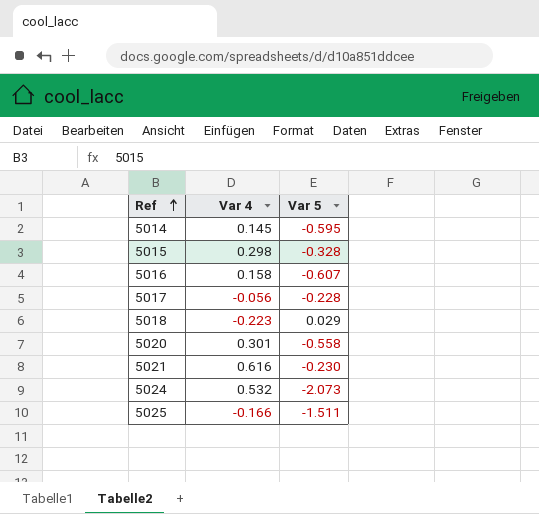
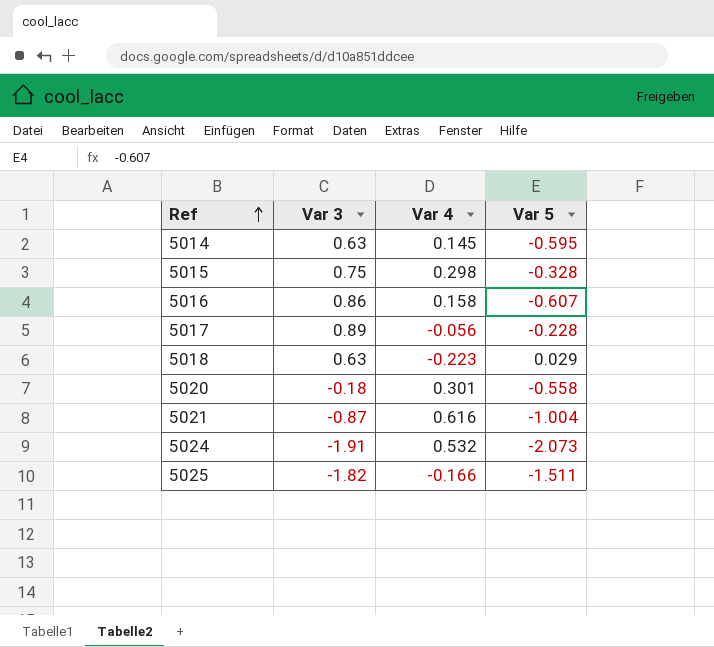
column Var 3 | position: none -> 2
5021 | Var 5: -0.230 -> -1.004

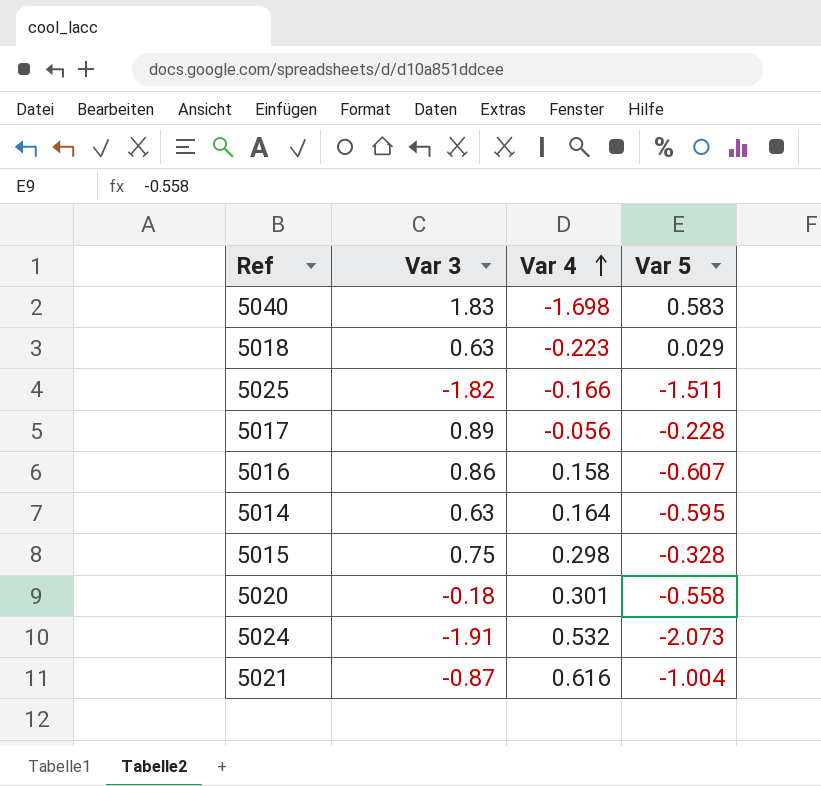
row order: Ref ascending -> Var 4 ascending
row 5040: none -> 1.83 | -1.698 | 0.583
5014 | Var 4: 0.145 -> 0.164

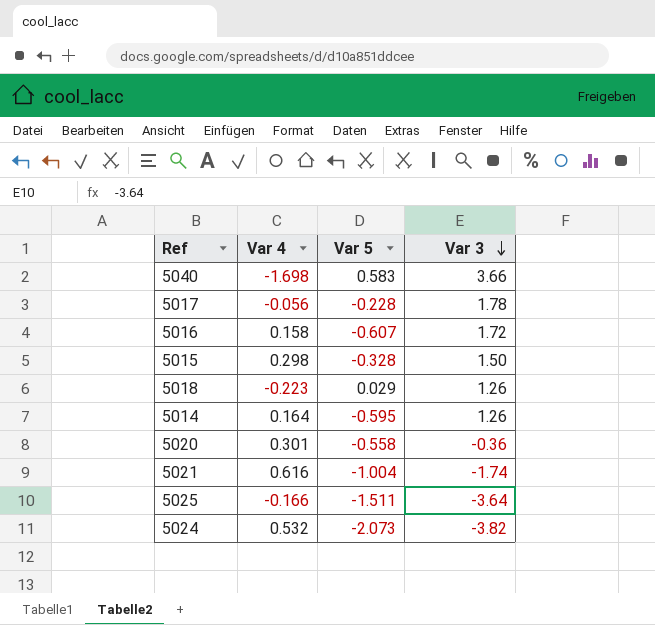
row order: Var 4 ascending -> Var 3 descending
column Var 3 | position: 2 -> 4
5040 | Var 3: 1.83 -> 3.66
5017 | Var 3: 0.89 -> 1.78
5016 | Var 3: 0.86 -> 1.72
5015 | Var 3: 0.75 -> 1.50
5018 | Var 3: 0.63 -> 1.26
5014 | Var 3: 0.63 -> 1.26
5020 | Var 3: -0.18 -> -0.36
5021 | Var 3: -0.87 -> -1.74
5025 | Var 3: -1.82 -> -3.64
5024 | Var 3: -1.91 -> -3.82

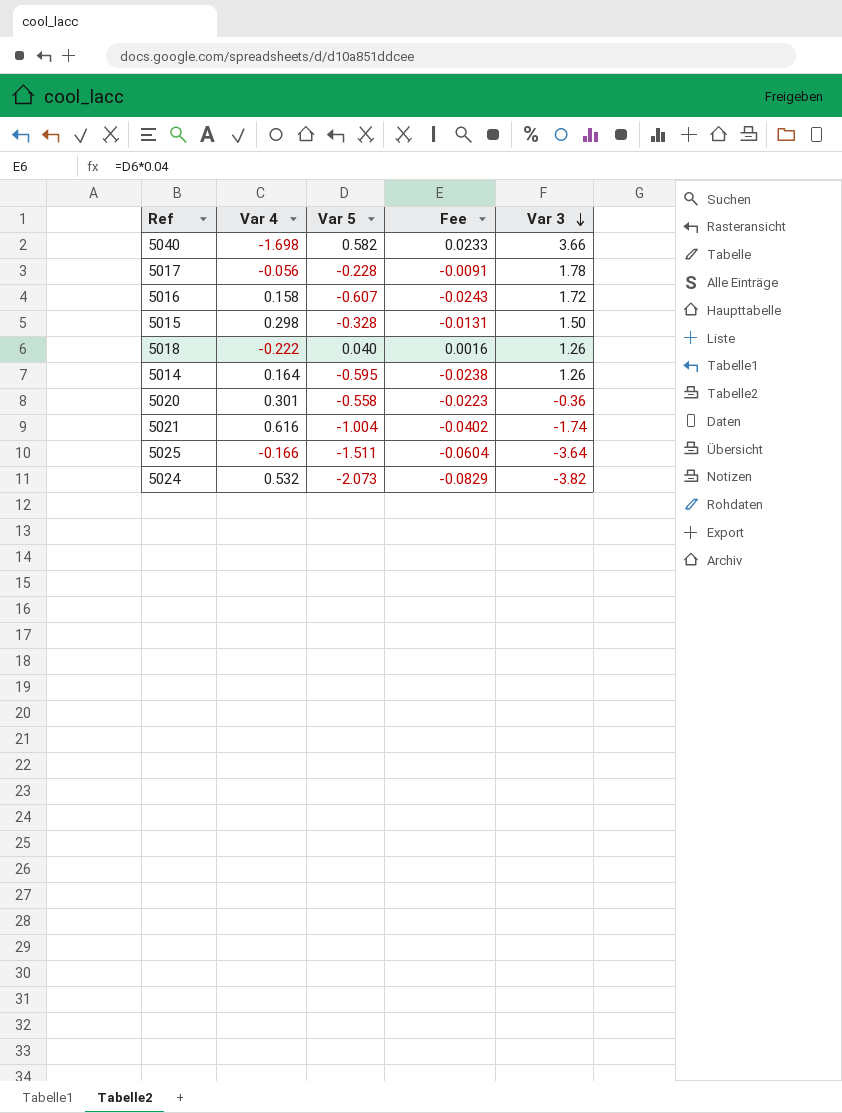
column Fee | formula: none -> [Var 5] * 0.04
5040 | Var 5: 0.583 -> 0.582
5018 | Var 4: -0.223 -> -0.222
5018 | Var 5: 0.029 -> 0.040

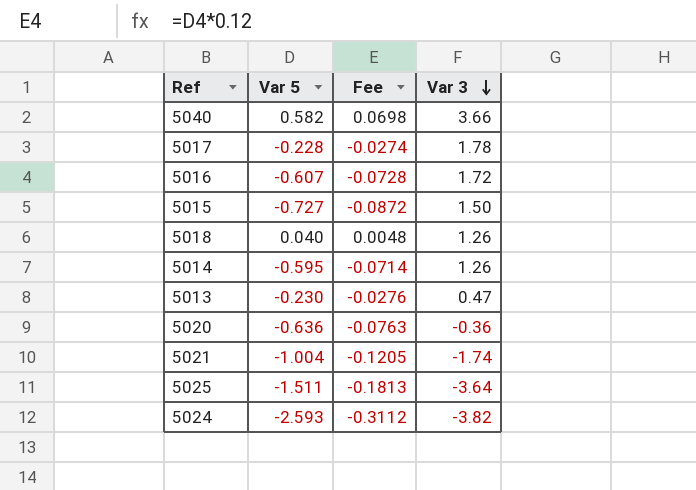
column Var 4 | position: 2 -> none
column Fee | formula: [Var 5] * 0.04 -> [Var 5] * 0.12
5015 | Var 5: -0.328 -> -0.727
row 5013: none -> -0.230 | -0.0276 | 0.47
5020 | Var 5: -0.558 -> -0.636
5024 | Var 5: -2.073 -> -2.593

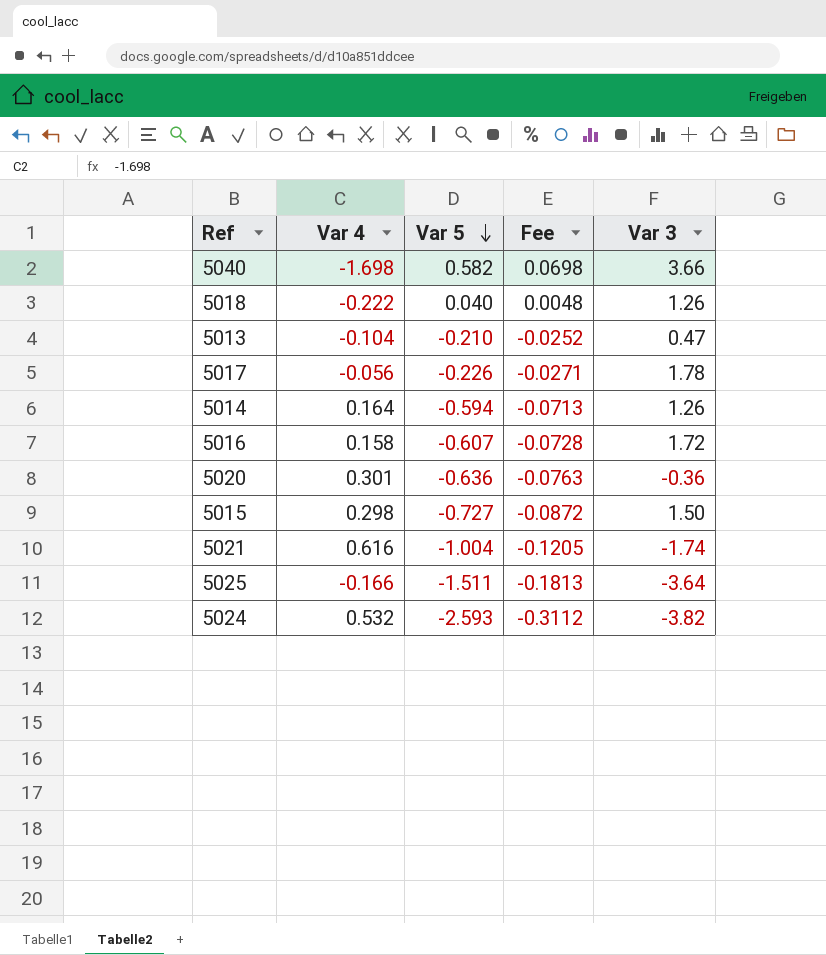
row order: Var 3 descending -> Var 5 descending
column Var 4 | position: none -> 2
5013 | Var 5: -0.230 -> -0.210
5013 | Fee: -0.0276 -> -0.0252
5017 | Var 5: -0.228 -> -0.226
5017 | Fee: -0.0274 -> -0.0271
5014 | Var 5: -0.595 -> -0.594
5014 | Fee: -0.0714 -> -0.0713

